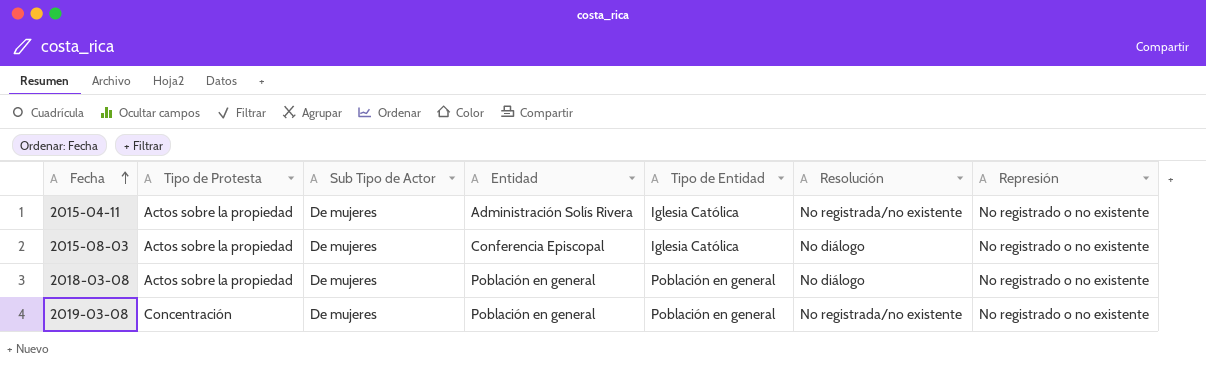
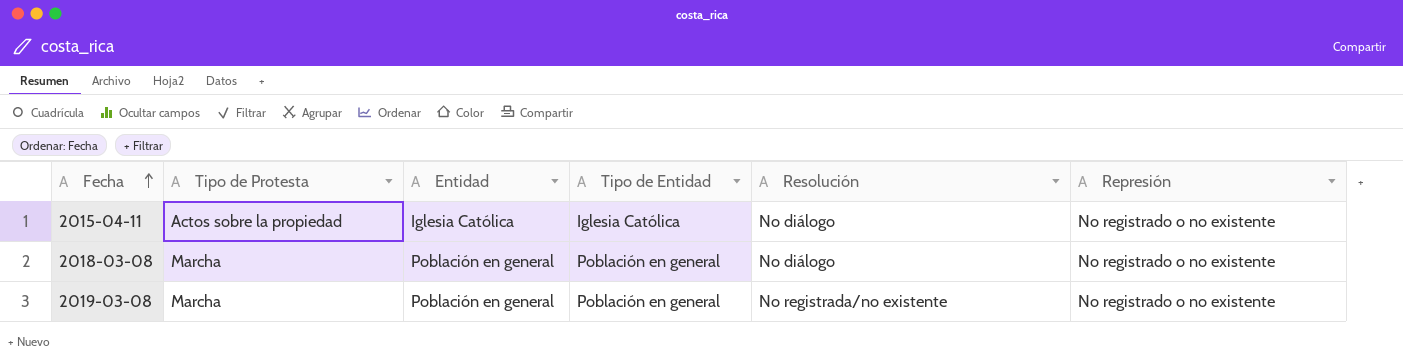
column Sub Tipo de Actor | position: 3 -> none
row 2015-08-03: Actos sobre la propiedad | De mujeres | Conferencia Episcopal | Iglesia Católica | No diálogo | No registrado o no existente -> none
2015-04-11 | Entidad: Administración Solís Rivera -> Iglesia Católica
2015-04-11 | Resolución: No registrada/no existente -> No diálogo
2018-03-08 | Tipo de Protesta: Actos sobre la propiedad -> Marcha
2019-03-08 | Tipo de Protesta: Concentración -> Marcha

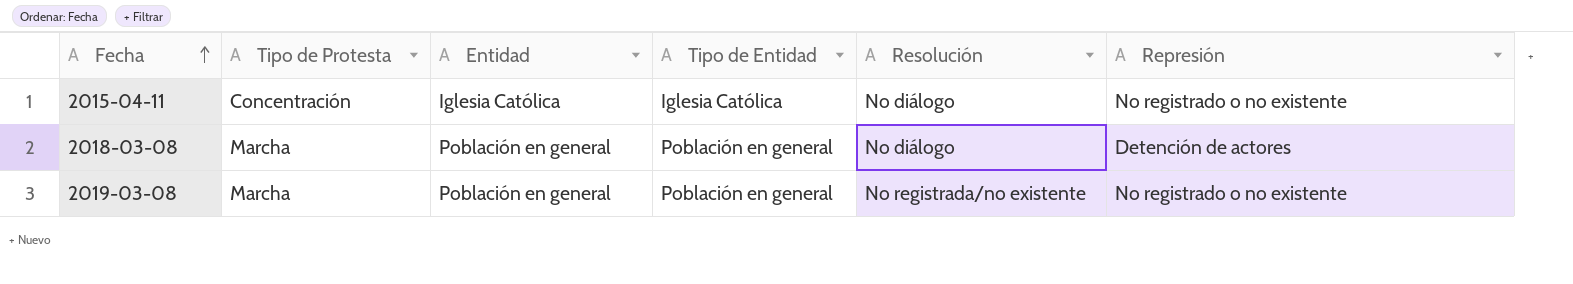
2015-04-11 | Tipo de Protesta: Actos sobre la propiedad -> Concentración
2018-03-08 | Represión: No registrado o no existente -> Detención de actores

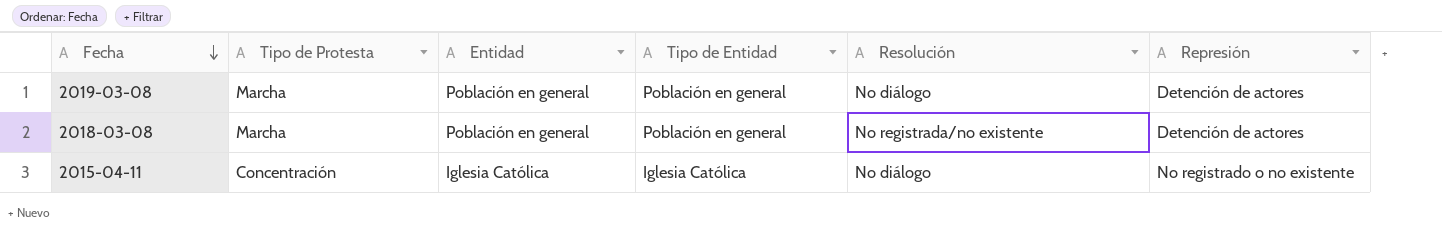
row order: Fecha ascending -> Fecha descending
2019-03-08 | Resolución: No registrada/no existente -> No diálogo
2019-03-08 | Represión: No registrado o no existente -> Detención de actores
2018-03-08 | Resolución: No diálogo -> No registrada/no existente

